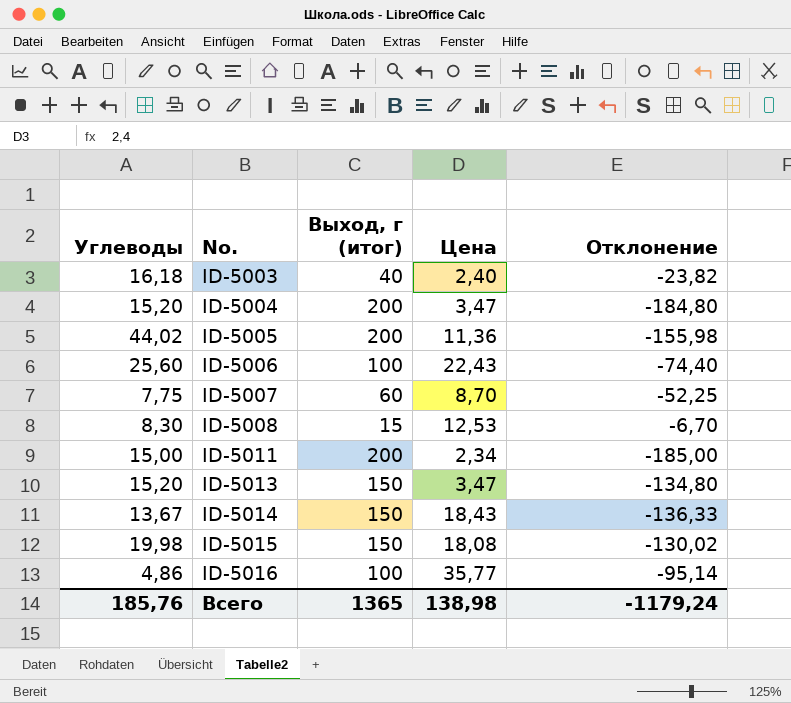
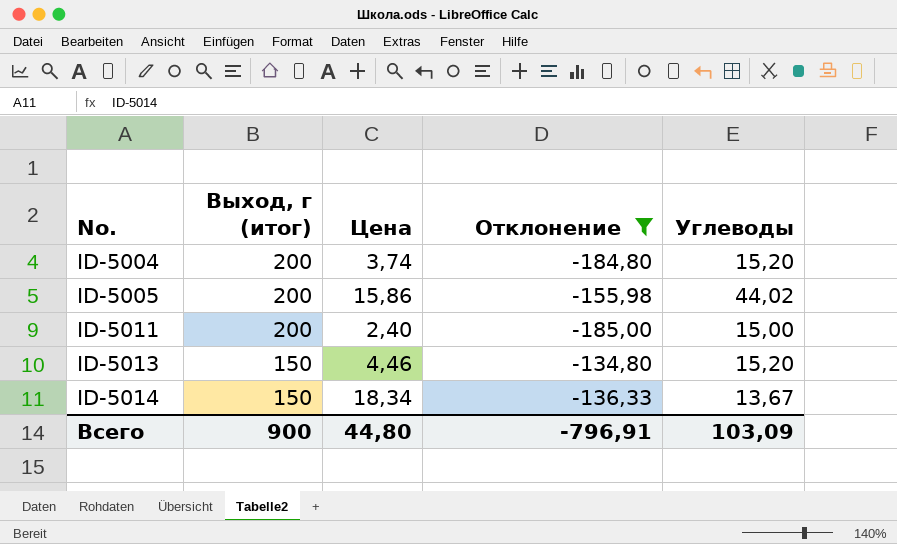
filter: none -> Отклонение <= -134,80
column Углеводы | position: 1 -> 5
ID-5004 | Цена: 3,47 -> 3,74
ID-5005 | Цена: 11,36 -> 15,86
ID-5011 | Цена: 2,34 -> 2,40
ID-5013 | Цена: 3,47 -> 4,46
ID-5014 | Цена: 18,43 -> 18,34
Всего | Выход, г (итог): 1365 -> 900
Всего | Цена: 138,98 -> 44,80
Всего | Отклонение: -1179,24 -> -796,91
Всего | Углеводы: 185,76 -> 103,09

